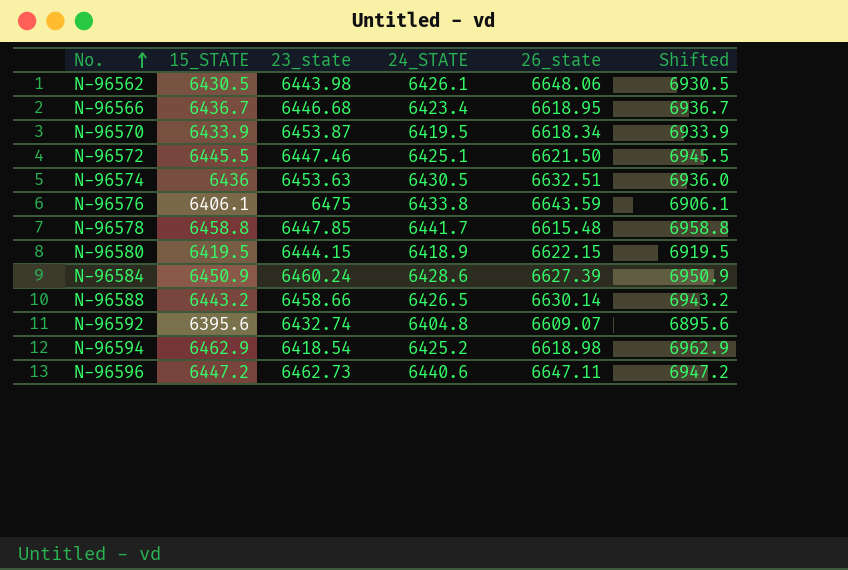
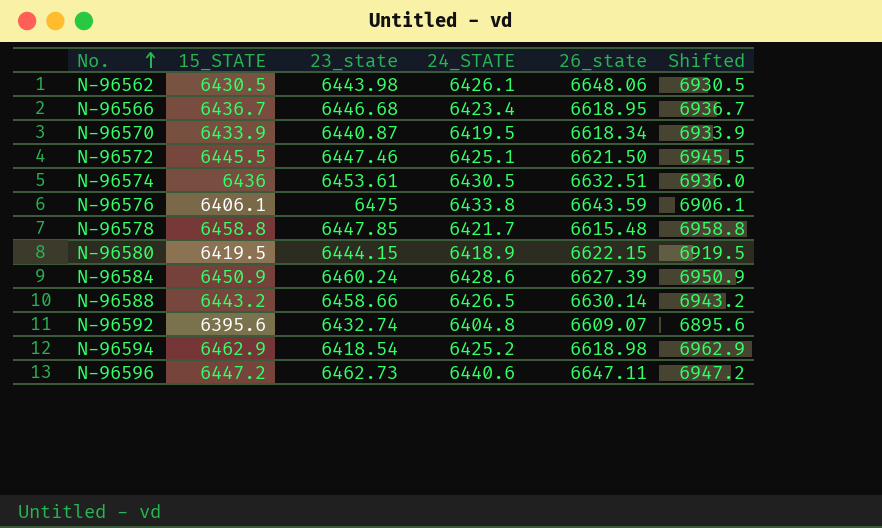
N-96570 | 23_state: 6453.87 -> 6440.87
N-96574 | 23_state: 6453.63 -> 6453.61
N-96578 | 24_STATE: 6441.7 -> 6421.7

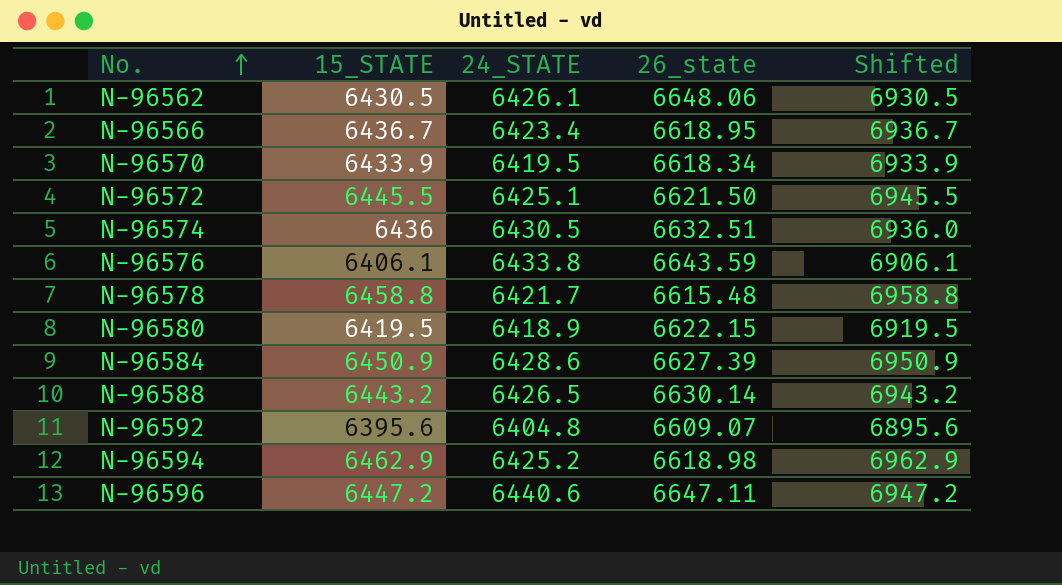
column 23_state | position: 3 -> none

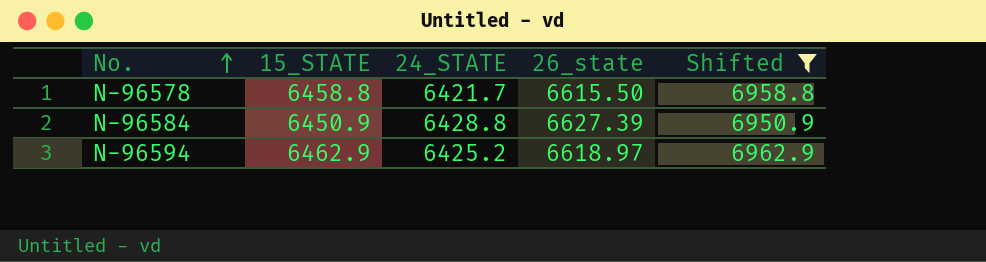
filter: none -> Shifted >= 6950.9
N-96578 | 26_state: 6615.48 -> 6615.50
N-96584 | 24_STATE: 6428.6 -> 6428.8
N-96594 | 26_state: 6618.98 -> 6618.97

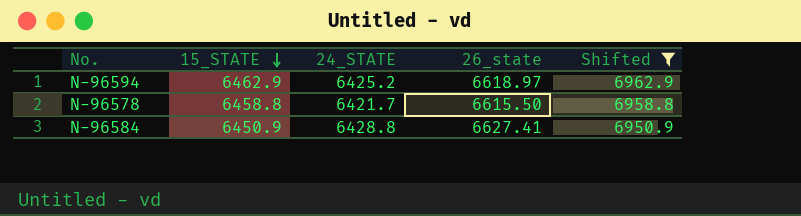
row order: No. ascending -> 15_STATE descending
N-96584 | 26_state: 6627.39 -> 6627.41

